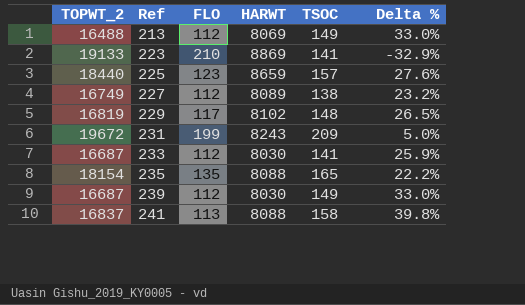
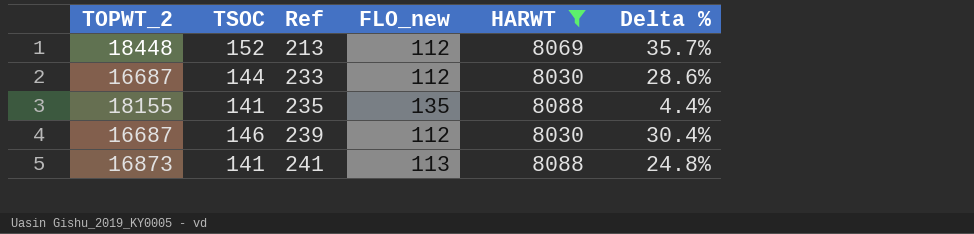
filter: none -> HARWT <= 8088
column TSOC | position: 5 -> 2
column name: FLO -> FLO_new
213 | TOPWT_2: 16488 -> 18448
213 | TSOC: 149 -> 152
213 | Delta %: 33.0% -> 35.7%
233 | TSOC: 141 -> 144
233 | Delta %: 25.9% -> 28.6%
235 | TOPWT_2: 18154 -> 18155
235 | TSOC: 165 -> 141
235 | Delta %: 22.2% -> 4.4%
239 | TSOC: 149 -> 146
239 | Delta %: 33.0% -> 30.4%
241 | TOPWT_2: 16837 -> 16873
241 | TSOC: 158 -> 141
241 | Delta %: 39.8% -> 24.8%

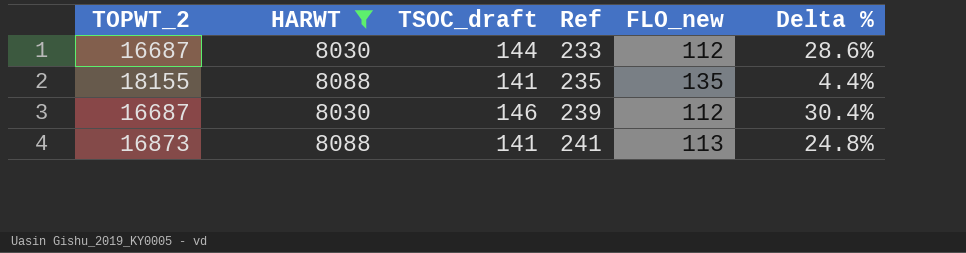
column HARWT | position: 5 -> 2
column name: TSOC -> TSOC_draft
row 213: 18448 | 152 | 112 | 8069 | 35.7% -> none

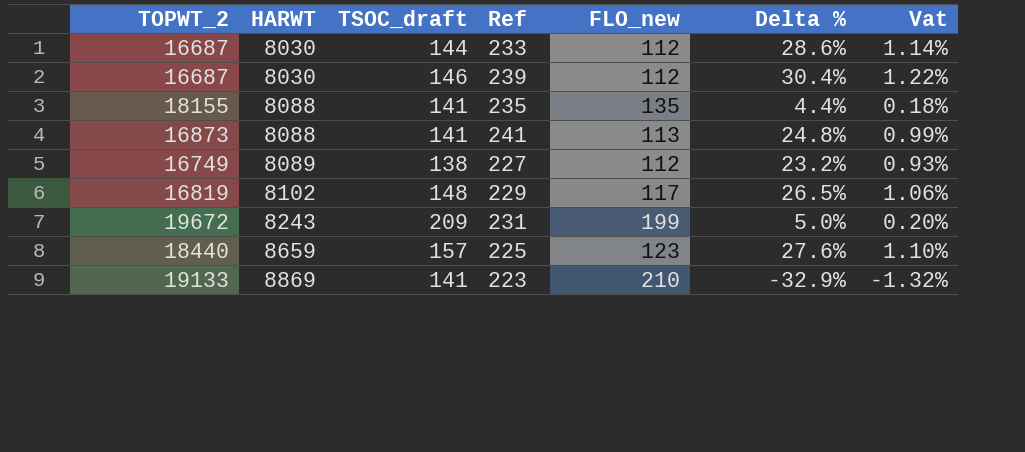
filter: HARWT <= 8088 -> none
row order: Ref ascending -> HARWT ascending
column Vat | formula: none -> [Delta %] * 0.04

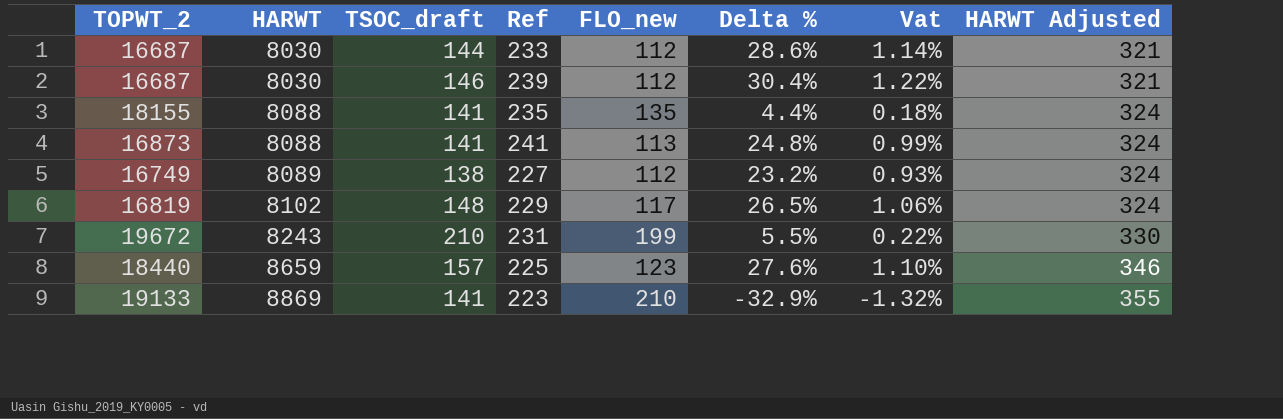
column HARWT Adjusted | formula: none -> [HARWT] * 0.04
231 | TSOC_draft: 209 -> 210
231 | Delta %: 5.0% -> 5.5%
231 | Vat: 0.20% -> 0.22%

